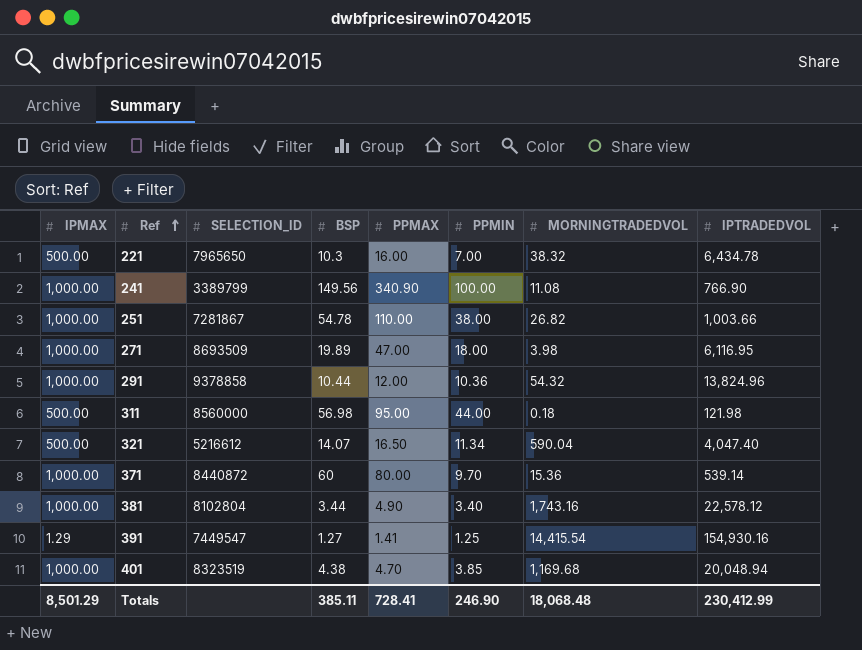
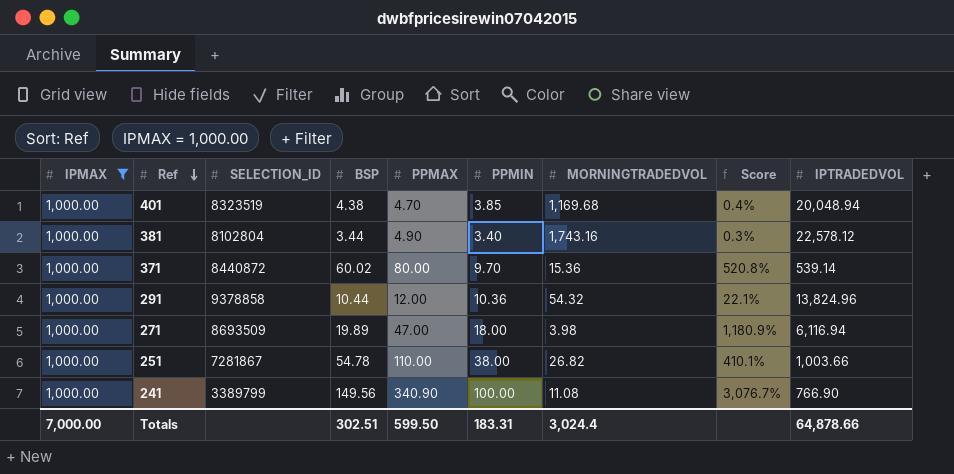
filter: none -> IPMAX = 1,000.00
row order: Ref ascending -> Ref descending
column Score | formula: none -> [PPMAX] / [MORNINGTRADEDVOL]
371 | BSP: 60 -> 60.02
271 | IPTRADEDVOL: 6,116.95 -> 6,116.94
Totals | IPMAX: 8,501.29 -> 7,000.00
Totals | BSP: 385.11 -> 302.51
Totals | PPMAX: 728.41 -> 599.50
Totals | PPMIN: 246.90 -> 183.31
Totals | MORNINGTRADEDVOL: 18,068.48 -> 3,024.4
Totals | IPTRADEDVOL: 230,412.99 -> 64,878.66

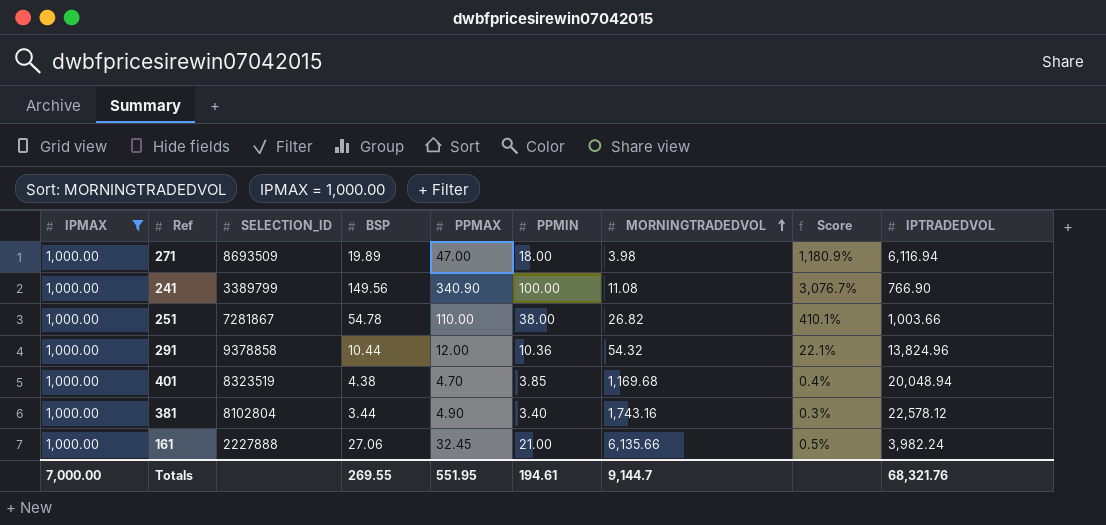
row order: Ref descending -> MORNINGTRADEDVOL ascending
row 371: 1,000.00 | 8440872 | 60.02 | 80.00 | 9.70 | 15.36 | 520.8% | 539.14 -> none
row 161: none -> 1,000.00 | 2227888 | 27.06 | 32.45 | 21.00 | 6,135.66 | 0.5% | 3,982.24
Totals | BSP: 302.51 -> 269.55
Totals | PPMAX: 599.50 -> 551.95
Totals | PPMIN: 183.31 -> 194.61
Totals | MORNINGTRADEDVOL: 3,024.4 -> 9,144.7
Totals | IPTRADEDVOL: 64,878.66 -> 68,321.76

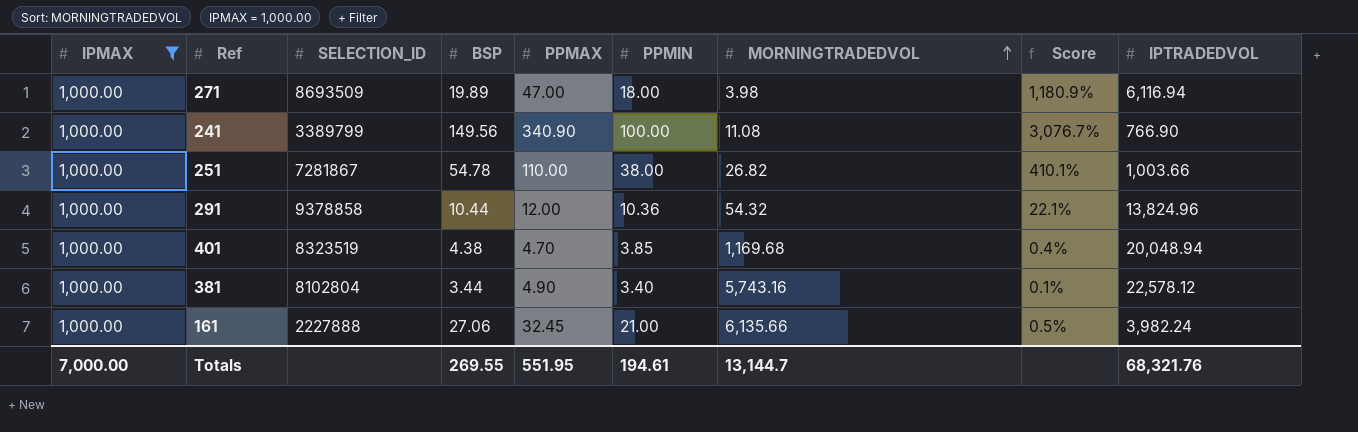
381 | MORNINGTRADEDVOL: 1,743.16 -> 5,743.16
381 | Score: 0.3% -> 0.1%
Totals | MORNINGTRADEDVOL: 9,144.7 -> 13,144.7

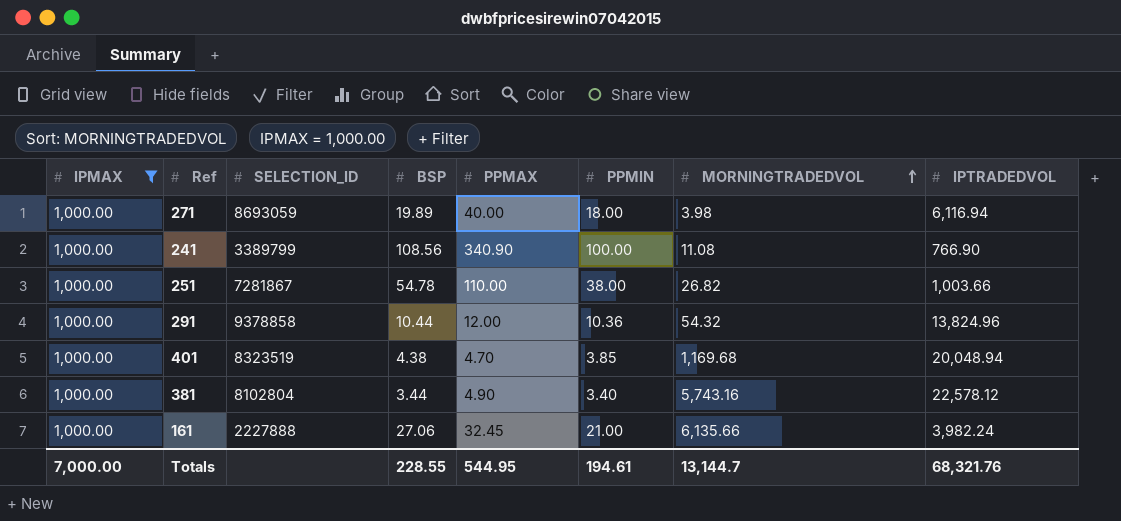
column Score | formula: [PPMAX] / [MORNINGTRADEDVOL] -> none
271 | SELECTION_ID: 8693509 -> 8693059
271 | PPMAX: 47.00 -> 40.00
241 | BSP: 149.56 -> 108.56
Totals | BSP: 269.55 -> 228.55
Totals | PPMAX: 551.95 -> 544.95

